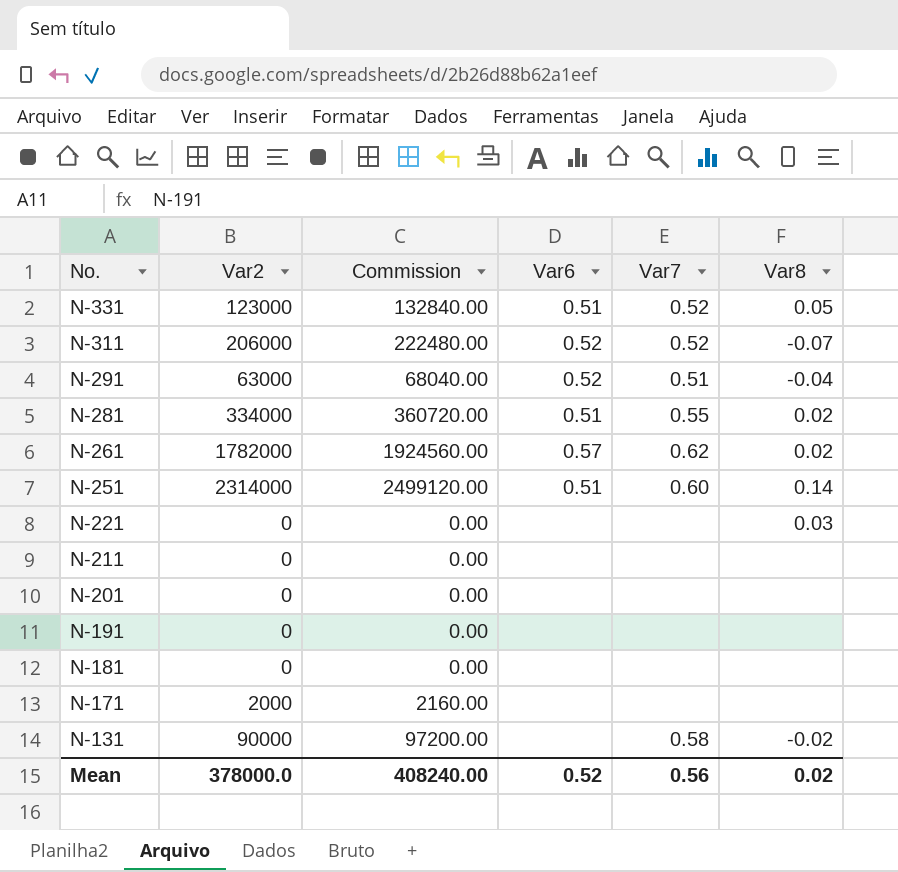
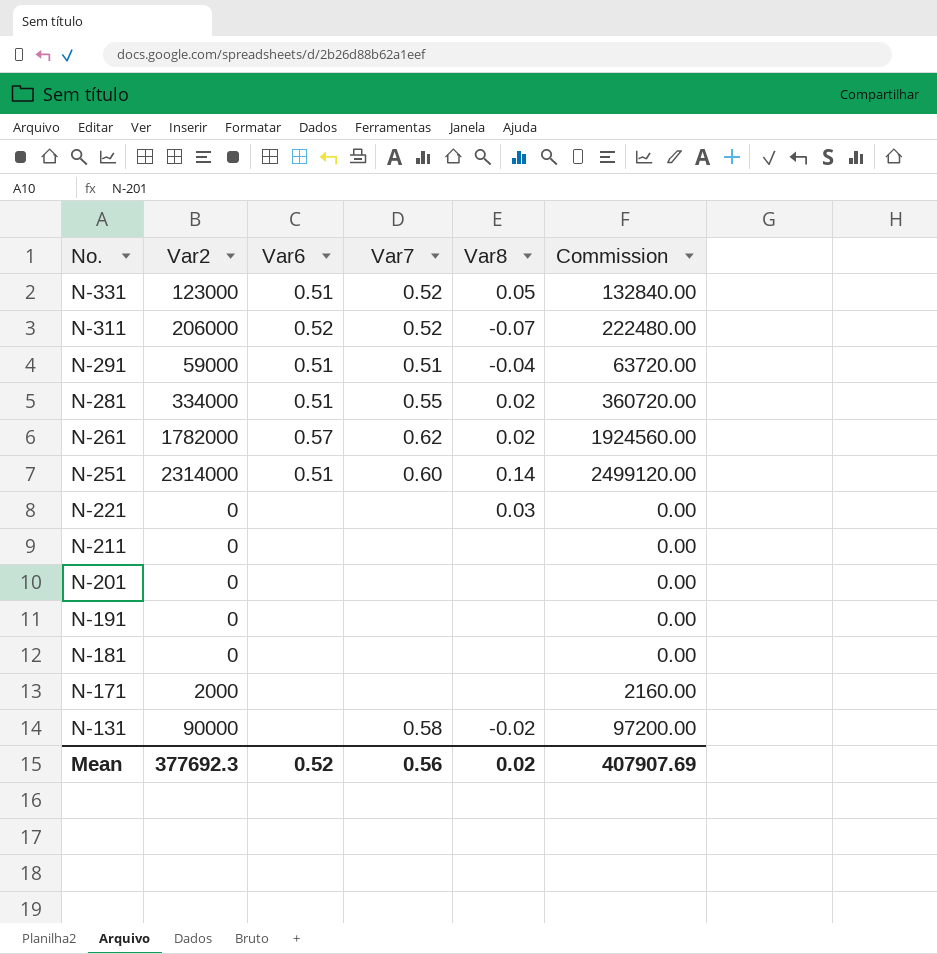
column Commission | position: 3 -> 6
N-291 | Var2: 63000 -> 59000
N-291 | Var6: 0.52 -> 0.51
N-291 | Commission: 68040.00 -> 63720.00
Mean | Var2: 378000.0 -> 377692.3
Mean | Commission: 408240.00 -> 407907.69

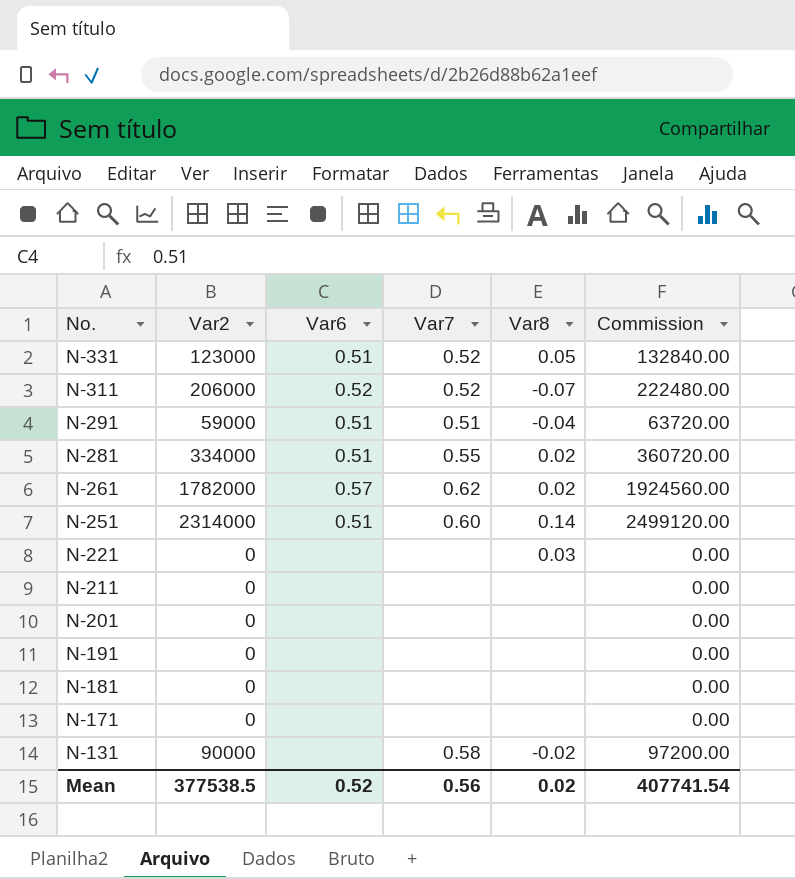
N-171 | Var2: 2000 -> 0
N-171 | Commission: 2160.00 -> 0.00
Mean | Var2: 377692.3 -> 377538.5
Mean | Commission: 407907.69 -> 407741.54

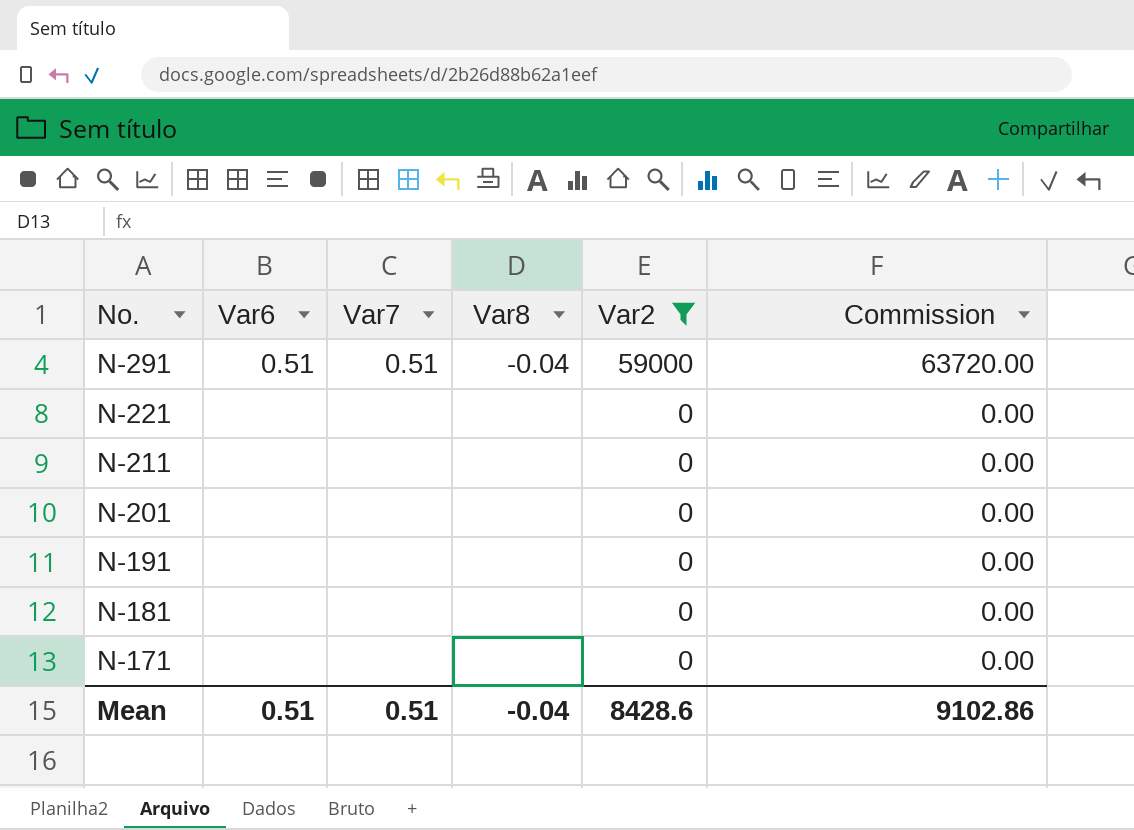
filter: none -> Var2 <= 59000
column Var2 | position: 2 -> 5
N-221 | Var8: 0.03 -> none
Mean | Var6: 0.52 -> 0.51
Mean | Var7: 0.56 -> 0.51
Mean | Var8: 0.02 -> -0.04
Mean | Var2: 377538.5 -> 8428.6
Mean | Commission: 407741.54 -> 9102.86

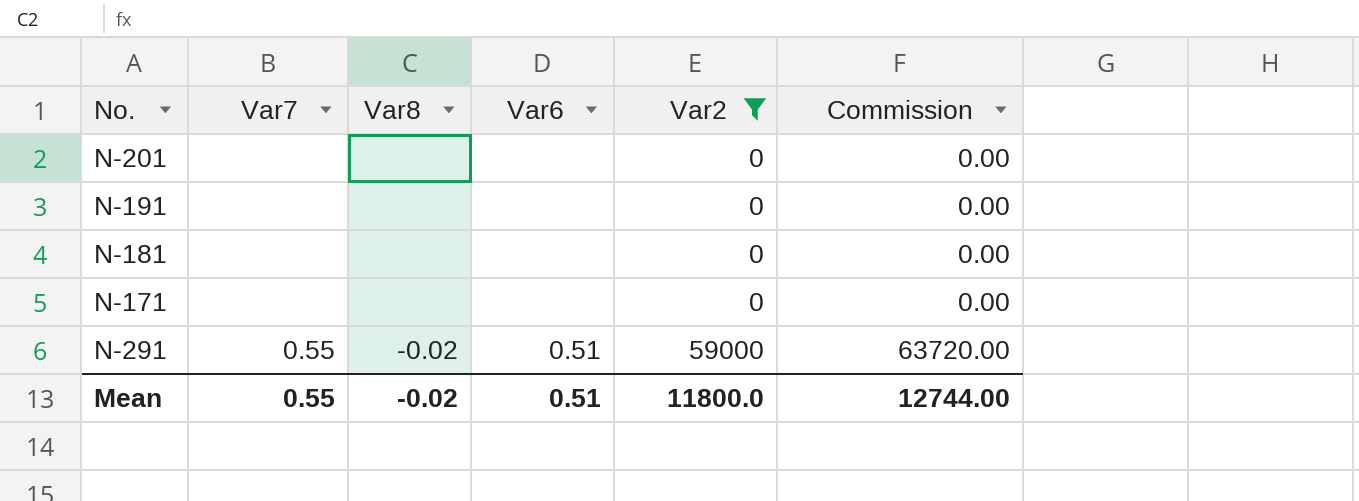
row order: No. descending -> Var2 ascending
column Var6 | position: 2 -> 4
row N-221: none | none | none | 0 | 0.00 -> none
row N-211: none | none | none | 0 | 0.00 -> none
N-291 | Var7: 0.51 -> 0.55
N-291 | Var8: -0.04 -> -0.02
Mean | Var7: 0.51 -> 0.55
Mean | Var8: -0.04 -> -0.02
Mean | Var2: 8428.6 -> 11800.0
Mean | Commission: 9102.86 -> 12744.00

